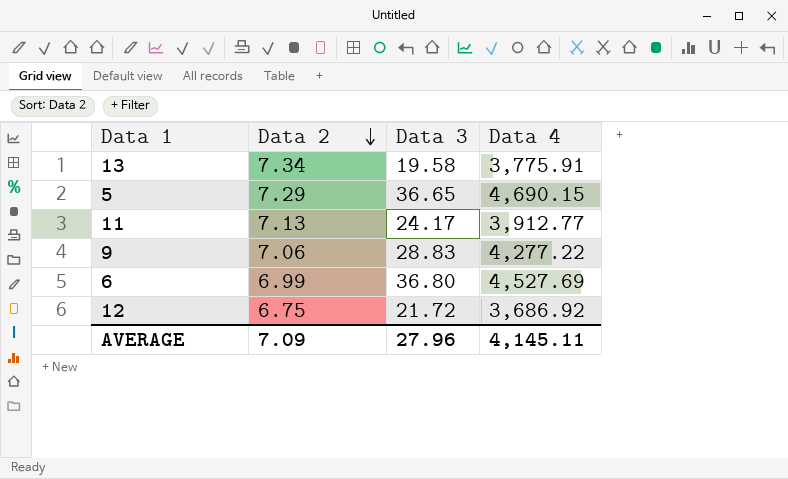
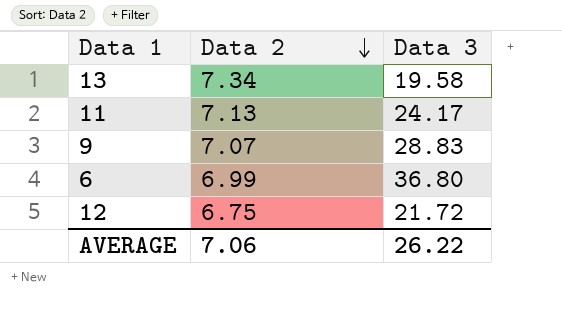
column Data 4 | position: 4 -> none
row 5: 7.29 | 36.65 | 4,690.15 -> none
9 | Data 2: 7.06 -> 7.07
AVERAGE | Data 2: 7.09 -> 7.06
AVERAGE | Data 3: 27.96 -> 26.22

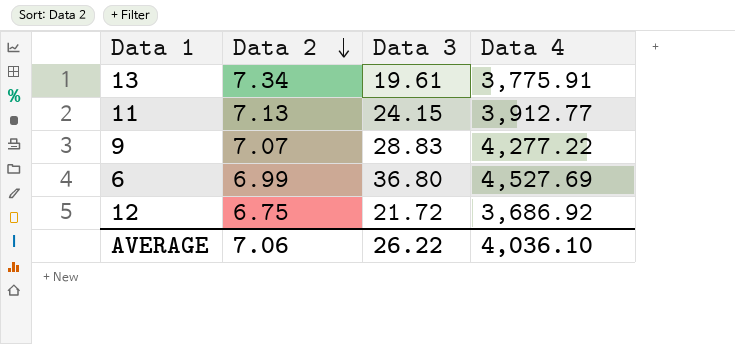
column Data 4 | position: none -> 4
13 | Data 3: 19.58 -> 19.61
11 | Data 3: 24.17 -> 24.15

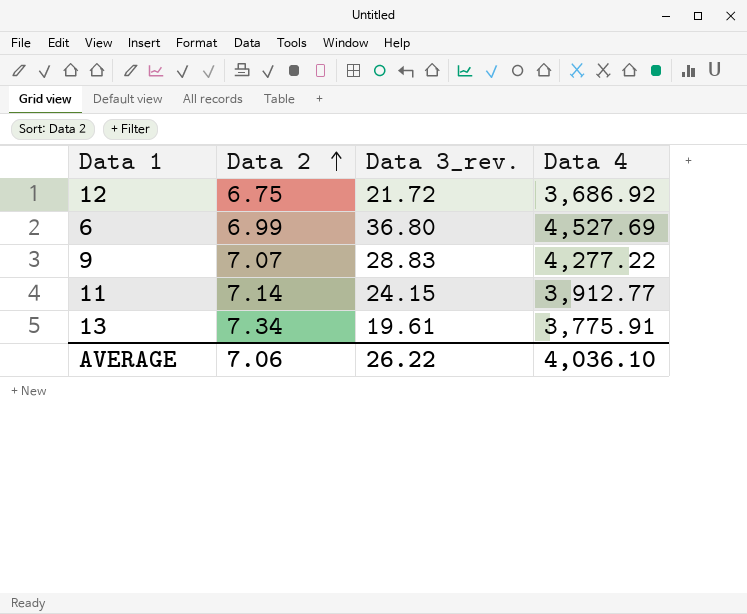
row order: Data 2 descending -> Data 2 ascending
column name: Data 3 -> Data 3_rev.
11 | Data 2: 7.13 -> 7.14

